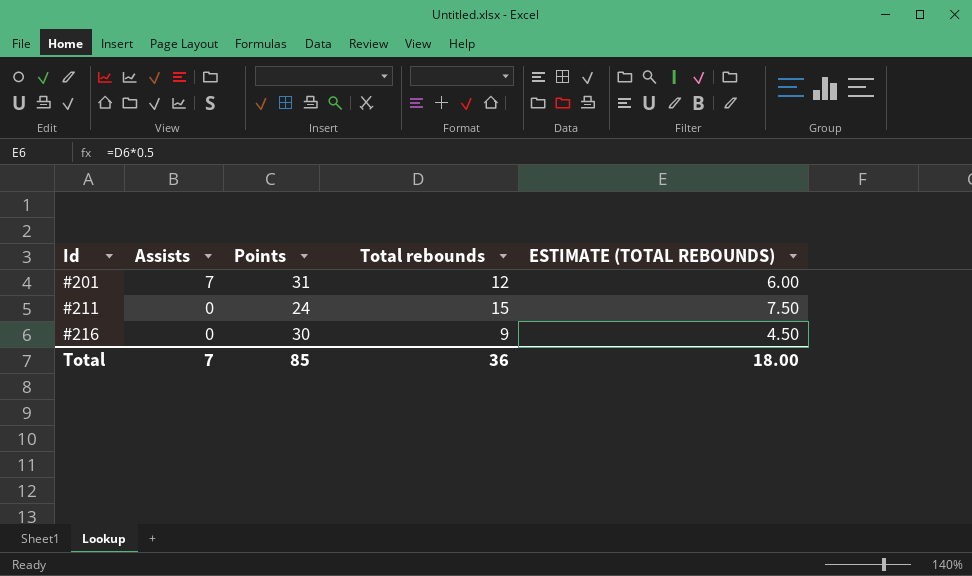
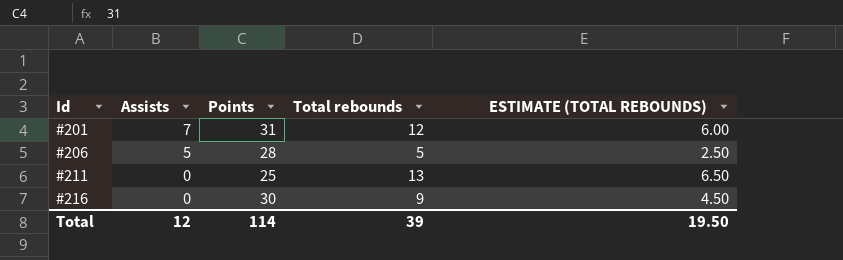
row #206: none -> 5 | 28 | 5 | 2.50
#211 | Points: 24 -> 25
#211 | Total rebounds: 15 -> 13
#211 | ESTIMATE (TOTAL REBOUNDS): 7.50 -> 6.50
Total | Assists: 7 -> 12
Total | Points: 85 -> 114
Total | Total rebounds: 36 -> 39
Total | ESTIMATE (TOTAL REBOUNDS): 18.00 -> 19.50

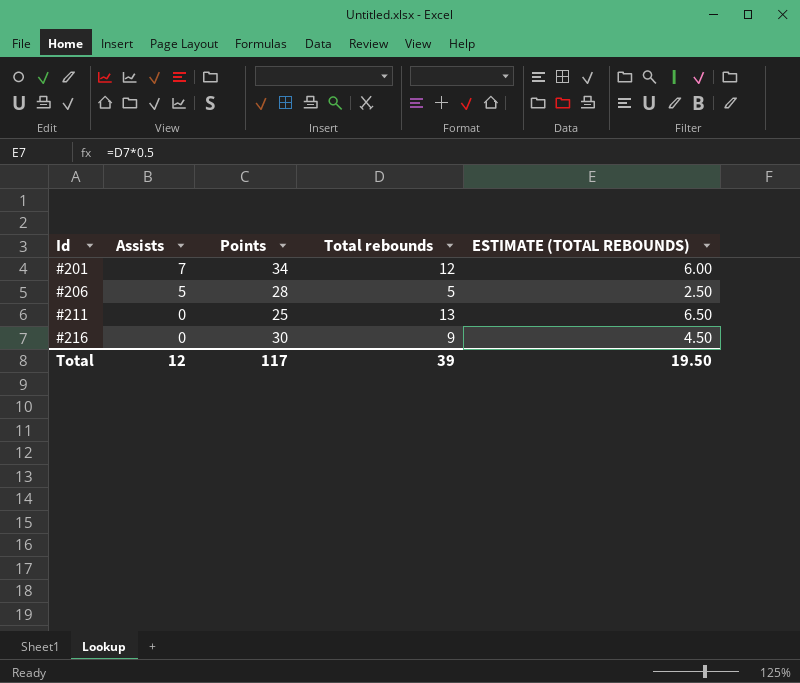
#201 | Points: 31 -> 34
Total | Points: 114 -> 117

